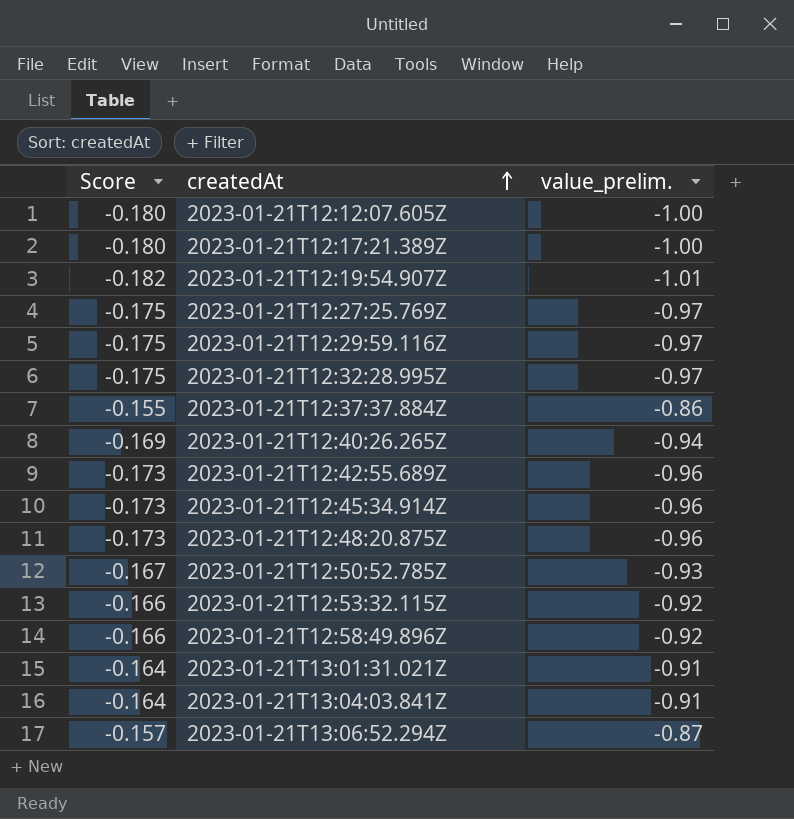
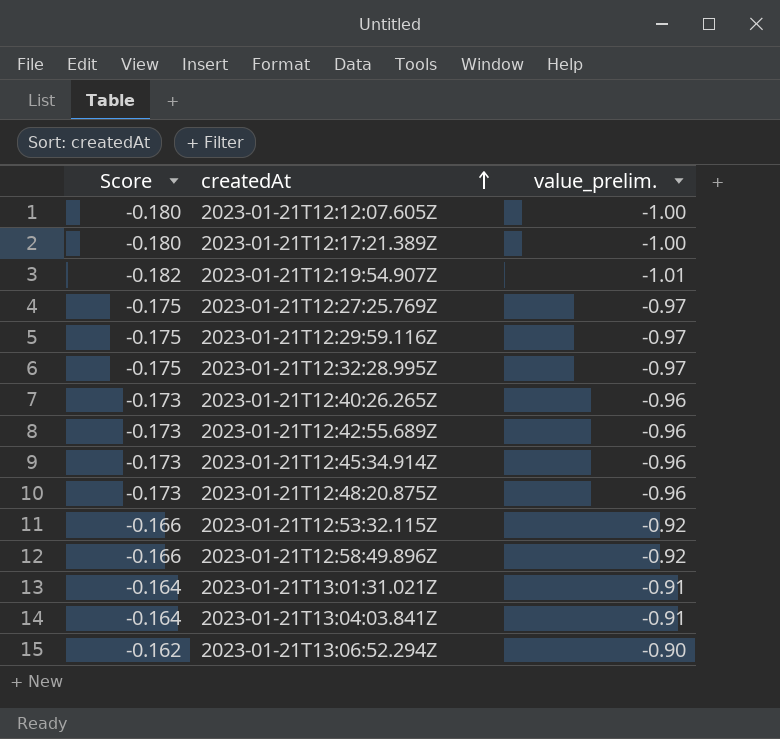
row 2023-01-21T12:37:37.884Z: -0.155 | -0.86 -> none
row 2023-01-21T12:50:52.785Z: -0.167 | -0.93 -> none
2023-01-21T12:40:26.265Z | Score: -0.169 -> -0.173
2023-01-21T12:40:26.265Z | value_prelim.: -0.94 -> -0.96
2023-01-21T13:06:52.294Z | Score: -0.157 -> -0.162
2023-01-21T13:06:52.294Z | value_prelim.: -0.87 -> -0.90

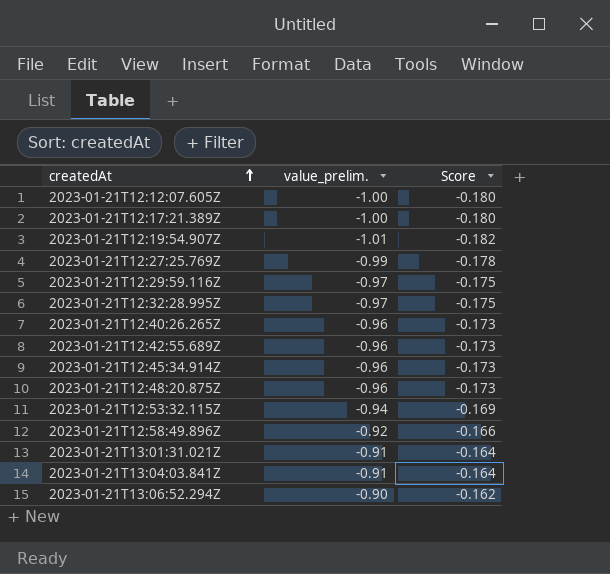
column Score | position: 1 -> 3
2023-01-21T12:27:25.769Z | value_prelim.: -0.97 -> -0.99
2023-01-21T12:27:25.769Z | Score: -0.175 -> -0.178
2023-01-21T12:53:32.115Z | value_prelim.: -0.92 -> -0.94
2023-01-21T12:53:32.115Z | Score: -0.166 -> -0.169

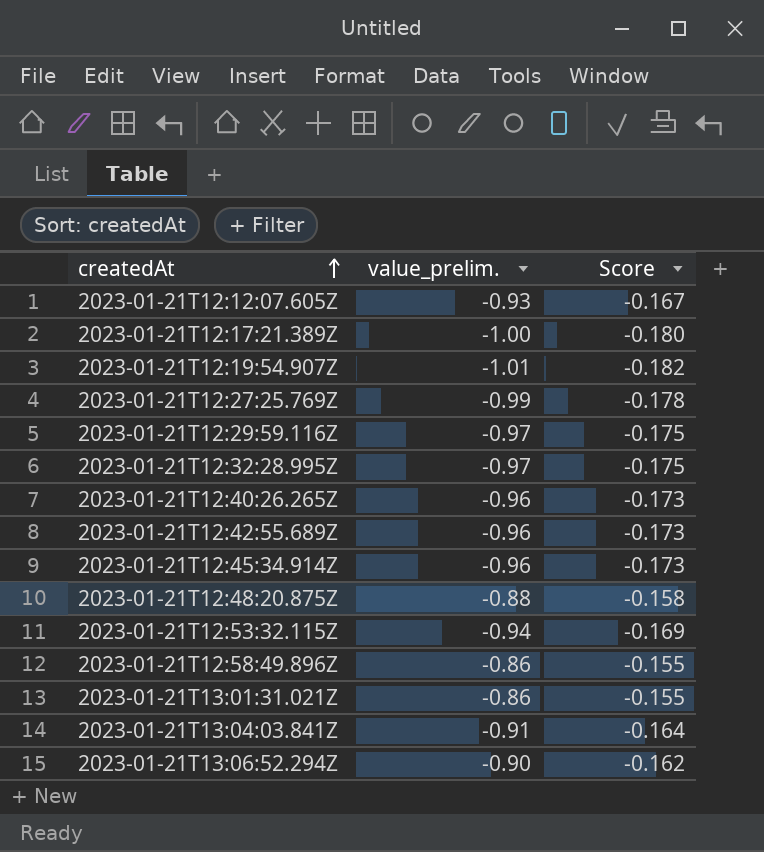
2023-01-21T12:12:07.605Z | value_prelim.: -1.00 -> -0.93
2023-01-21T12:12:07.605Z | Score: -0.180 -> -0.167
2023-01-21T12:48:20.875Z | value_prelim.: -0.96 -> -0.88
2023-01-21T12:48:20.875Z | Score: -0.173 -> -0.158
2023-01-21T12:58:49.896Z | value_prelim.: -0.92 -> -0.86
2023-01-21T12:58:49.896Z | Score: -0.166 -> -0.155
2023-01-21T13:01:31.021Z | value_prelim.: -0.91 -> -0.86
2023-01-21T13:01:31.021Z | Score: -0.164 -> -0.155

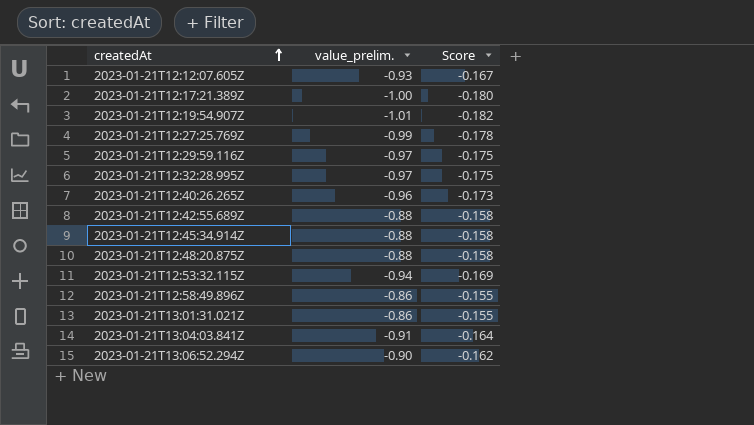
2023-01-21T12:42:55.689Z | value_prelim.: -0.96 -> -0.88
2023-01-21T12:42:55.689Z | Score: -0.173 -> -0.158
2023-01-21T12:45:34.914Z | value_prelim.: -0.96 -> -0.88
2023-01-21T12:45:34.914Z | Score: -0.173 -> -0.158

